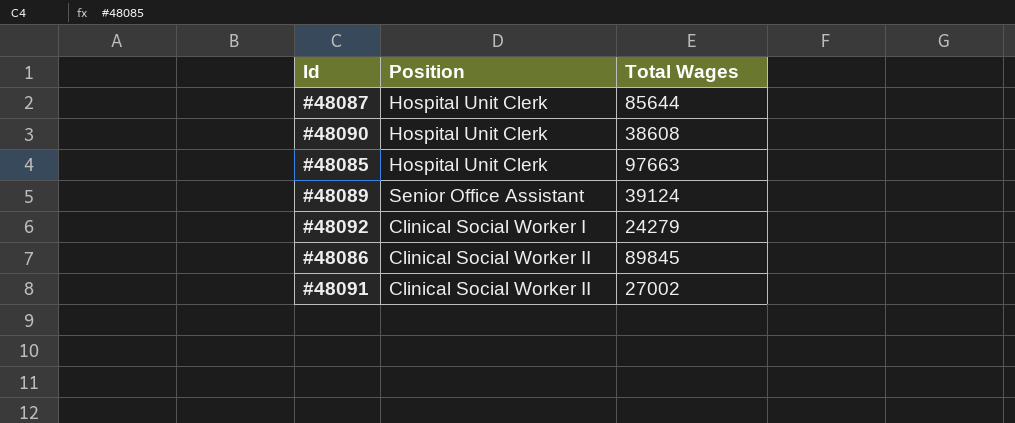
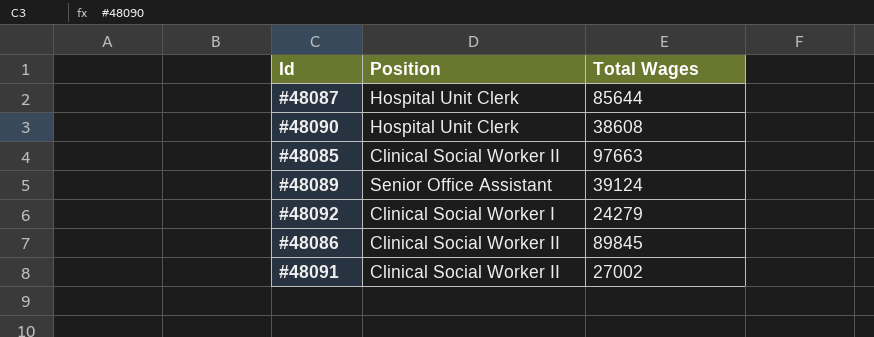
#48085 | Position: Hospital Unit Clerk -> Clinical Social Worker II

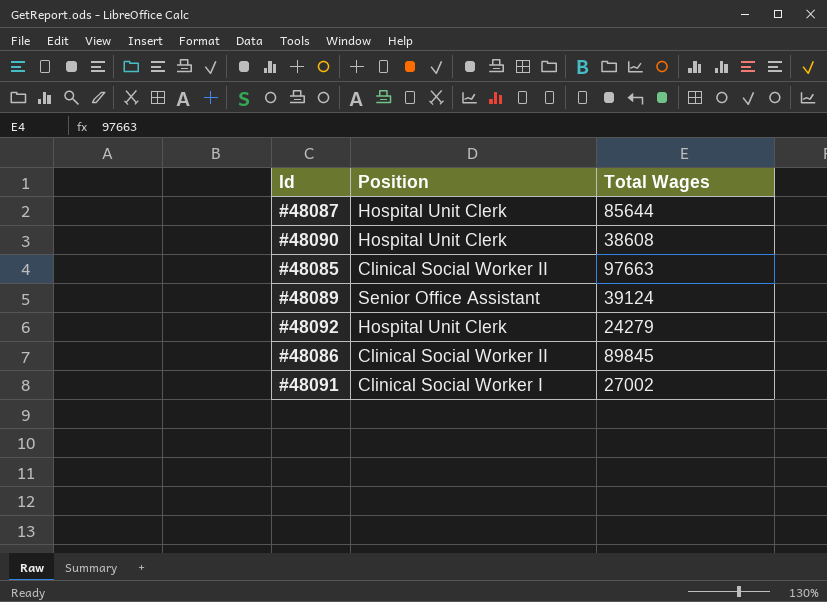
#48092 | Position: Clinical Social Worker I -> Hospital Unit Clerk
#48091 | Position: Clinical Social Worker II -> Clinical Social Worker I

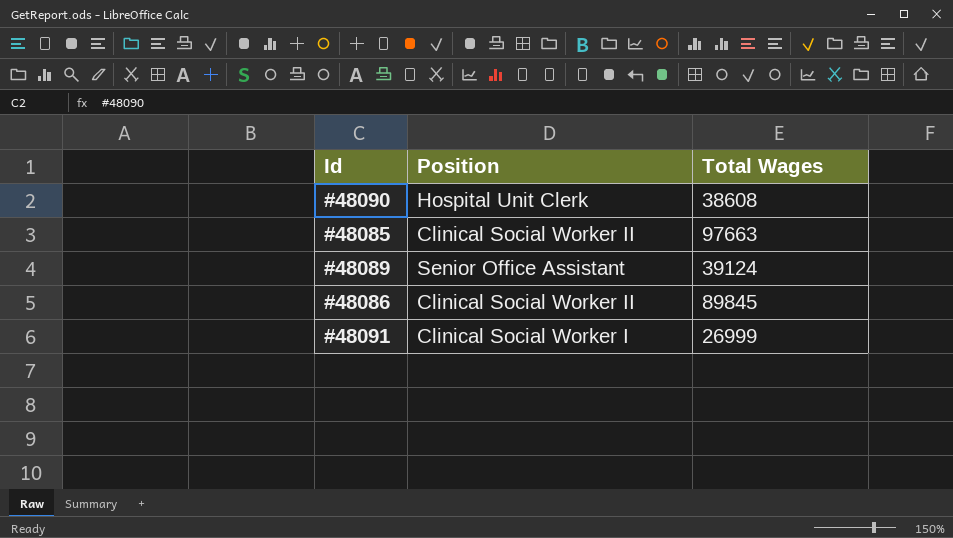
row #48087: Hospital Unit Clerk | 85644 -> none
row #48092: Hospital Unit Clerk | 24279 -> none
#48091 | Total Wages: 27002 -> 26999

